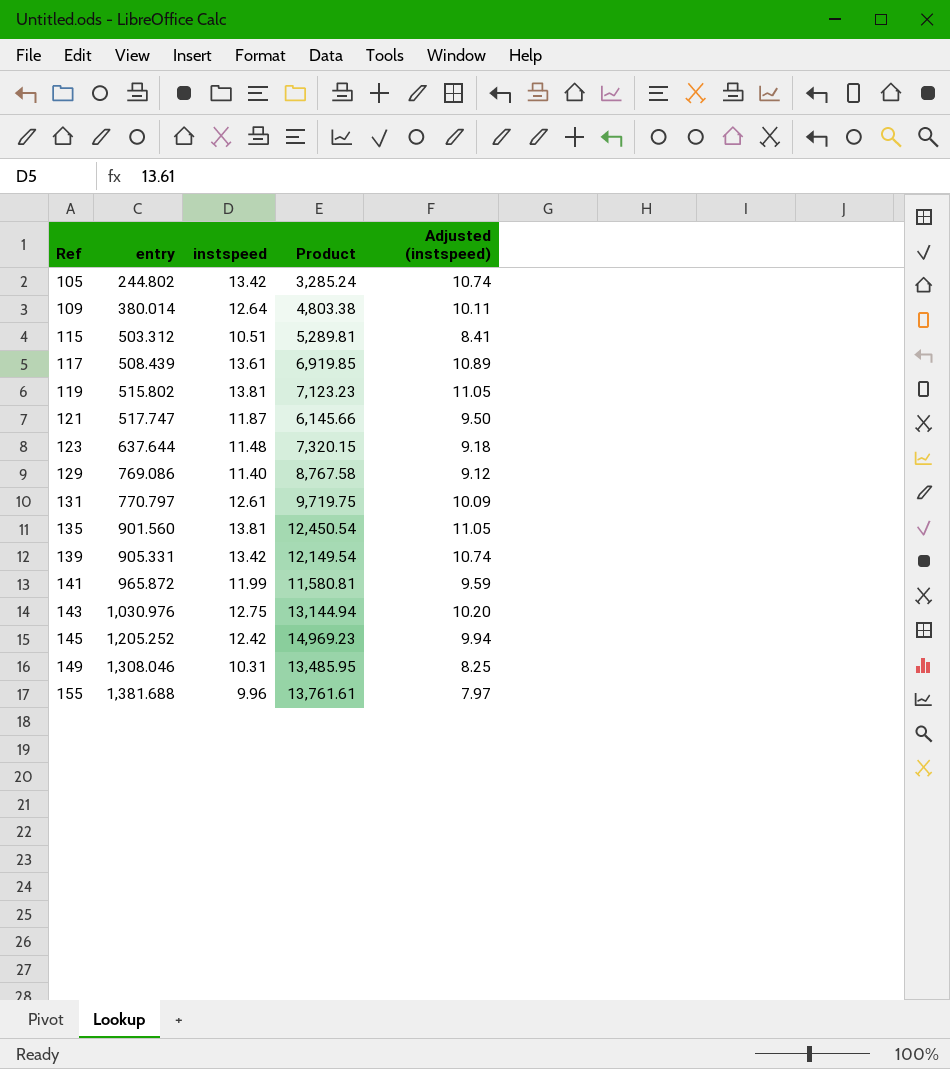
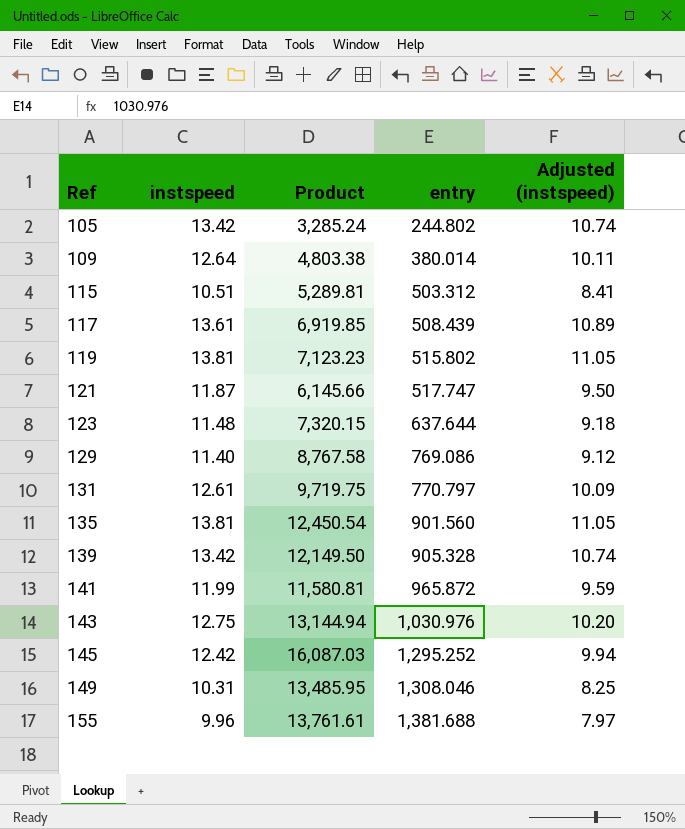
column entry | position: 2 -> 4
139 | Product: 12,149.54 -> 12,149.50
139 | entry: 905.331 -> 905.328
145 | Product: 14,969.23 -> 16,087.03
145 | entry: 1,205.252 -> 1,295.252

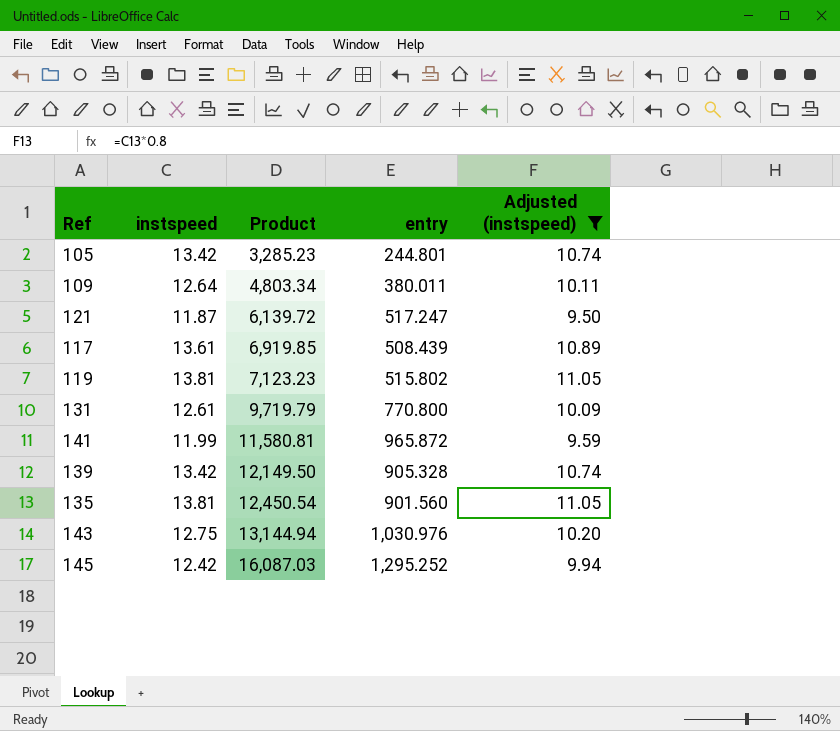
filter: none -> Adjusted (instspeed) >= 9.50
row order: Ref ascending -> Product ascending
105 | Product: 3,285.24 -> 3,285.23
105 | entry: 244.802 -> 244.801
109 | Product: 4,803.38 -> 4,803.34
109 | entry: 380.014 -> 380.011
121 | Product: 6,145.66 -> 6,139.72
121 | entry: 517.747 -> 517.247
131 | Product: 9,719.75 -> 9,719.79
131 | entry: 770.797 -> 770.800

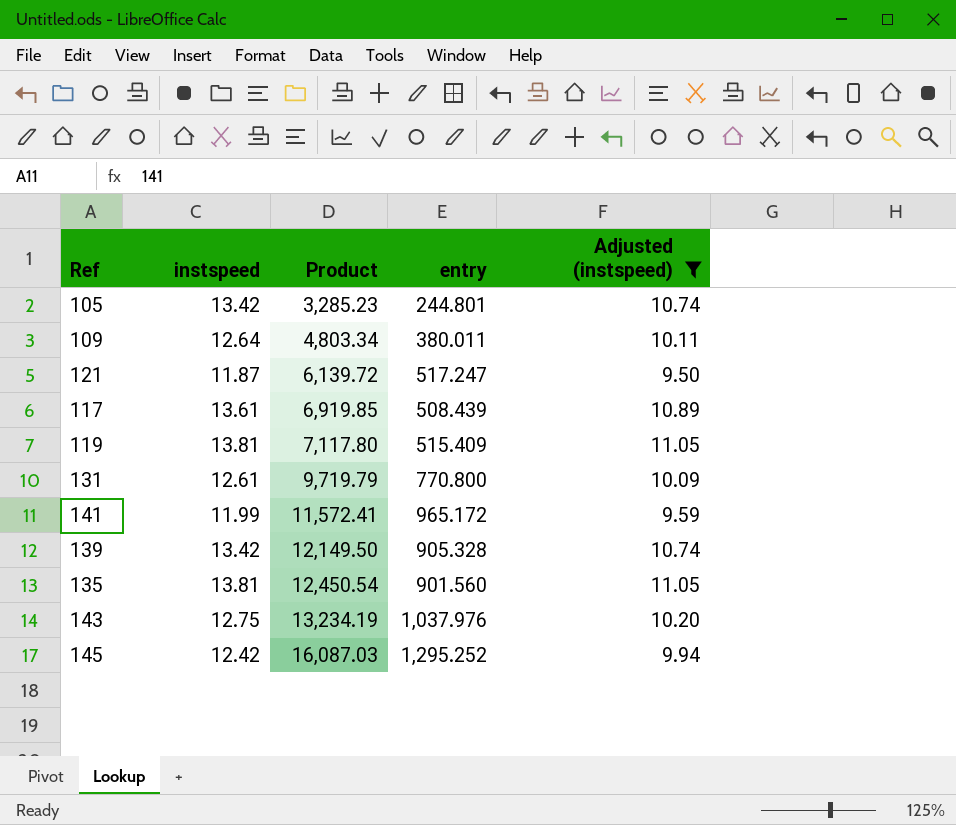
119 | Product: 7,123.23 -> 7,117.80
119 | entry: 515.802 -> 515.409
141 | Product: 11,580.81 -> 11,572.41
141 | entry: 965.872 -> 965.172
143 | Product: 13,144.94 -> 13,234.19
143 | entry: 1,030.976 -> 1,037.976

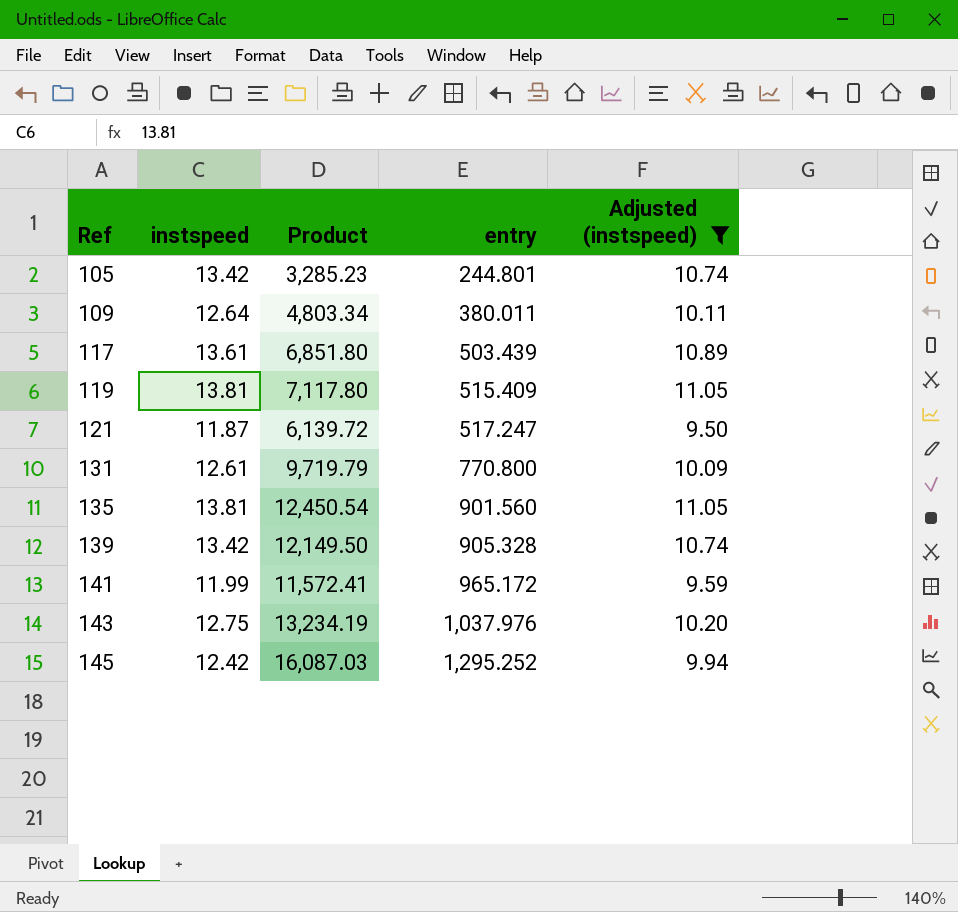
row order: Product ascending -> Ref ascending
117 | Product: 6,919.85 -> 6,851.80
117 | entry: 508.439 -> 503.439

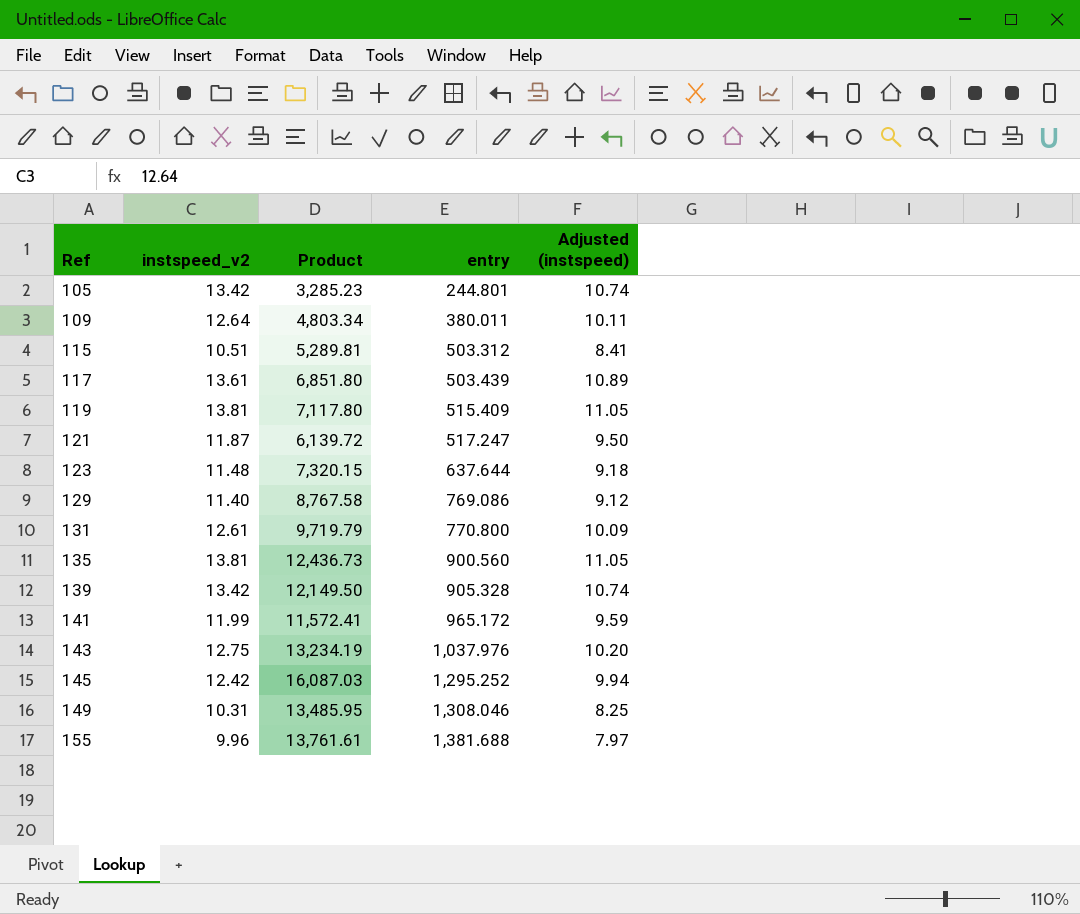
filter: Adjusted (instspeed) >= 9.50 -> none
column name: instspeed -> instspeed_v2
135 | Product: 12,450.54 -> 12,436.73
135 | entry: 901.560 -> 900.560

